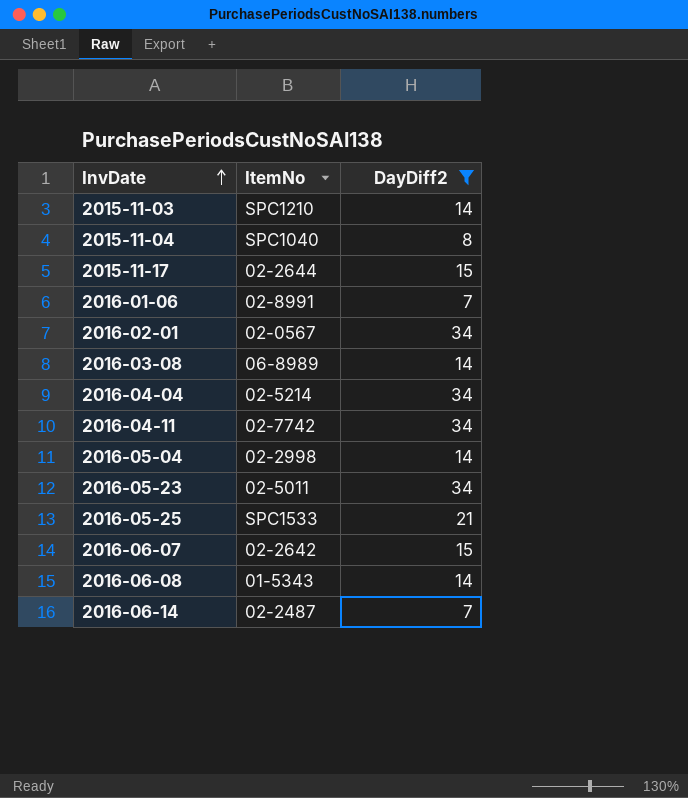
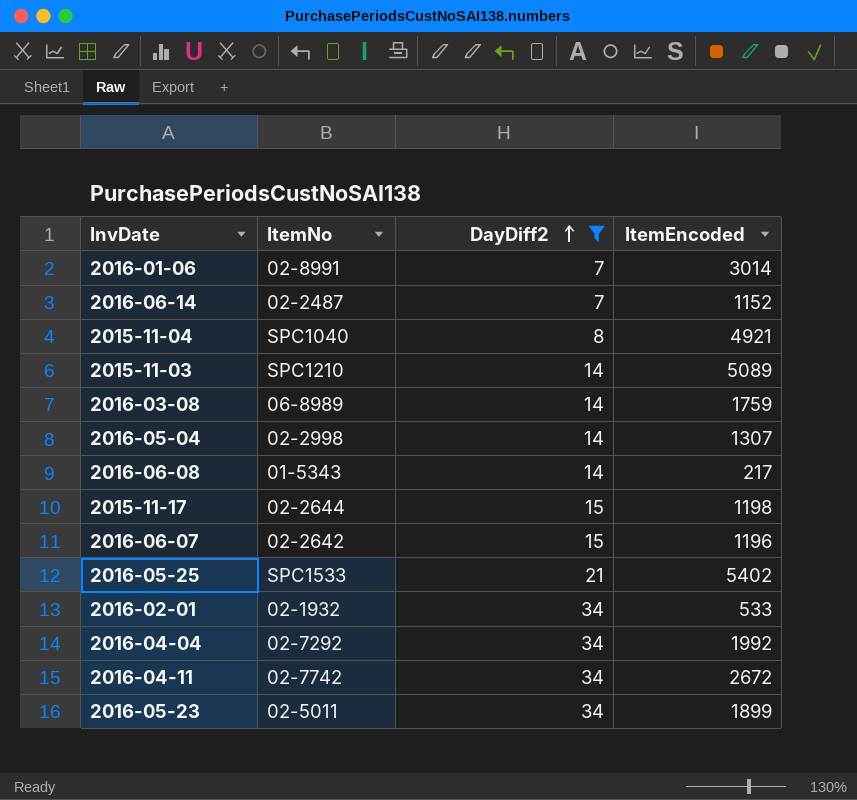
row order: InvDate ascending -> DayDiff2 ascending
column ItemEncoded | position: none -> 4
2016-02-01 | ItemNo: 02-0567 -> 02-1932
2016-04-04 | ItemNo: 02-5214 -> 02-7292

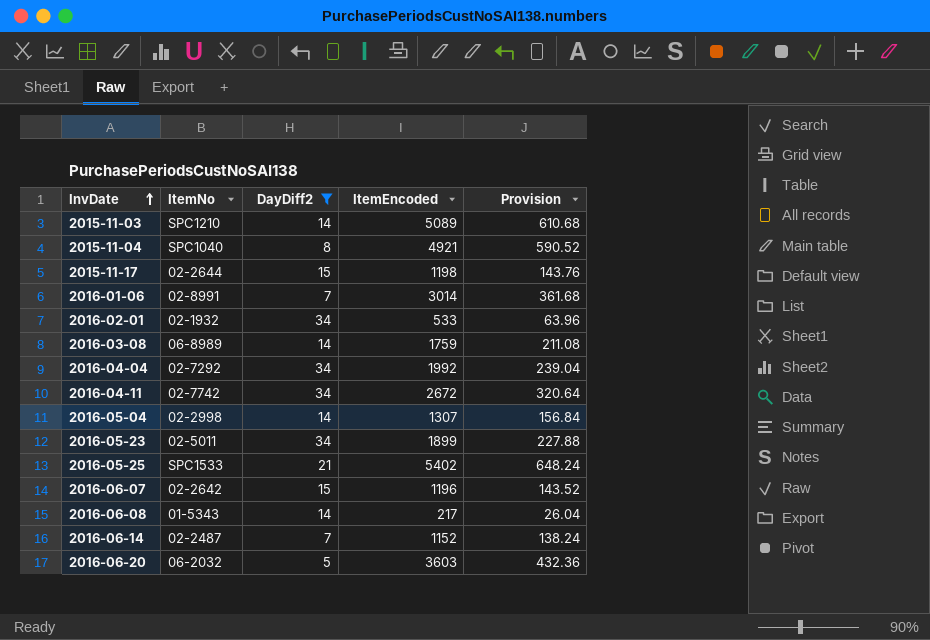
row order: DayDiff2 ascending -> InvDate ascending
column Provision | formula: none -> [ItemEncoded] * 0.12
row 2016-06-20: none -> 06-2032 | 5 | 3603 | 432.36

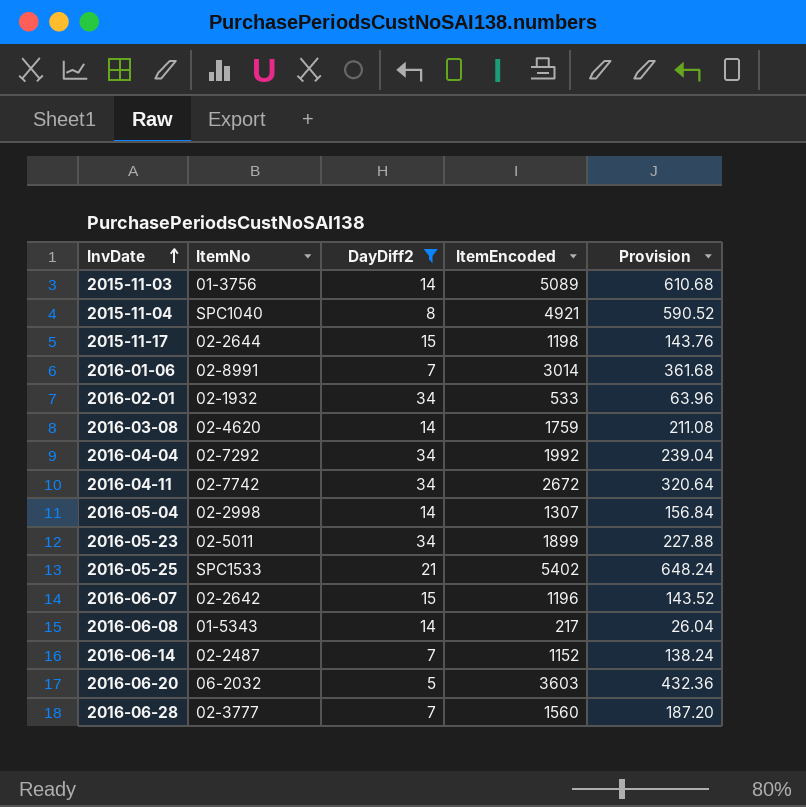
2015-11-03 | ItemNo: SPC1210 -> 01-3756
2016-03-08 | ItemNo: 06-8989 -> 02-4620
row 2016-06-28: none -> 02-3777 | 7 | 1560 | 187.20

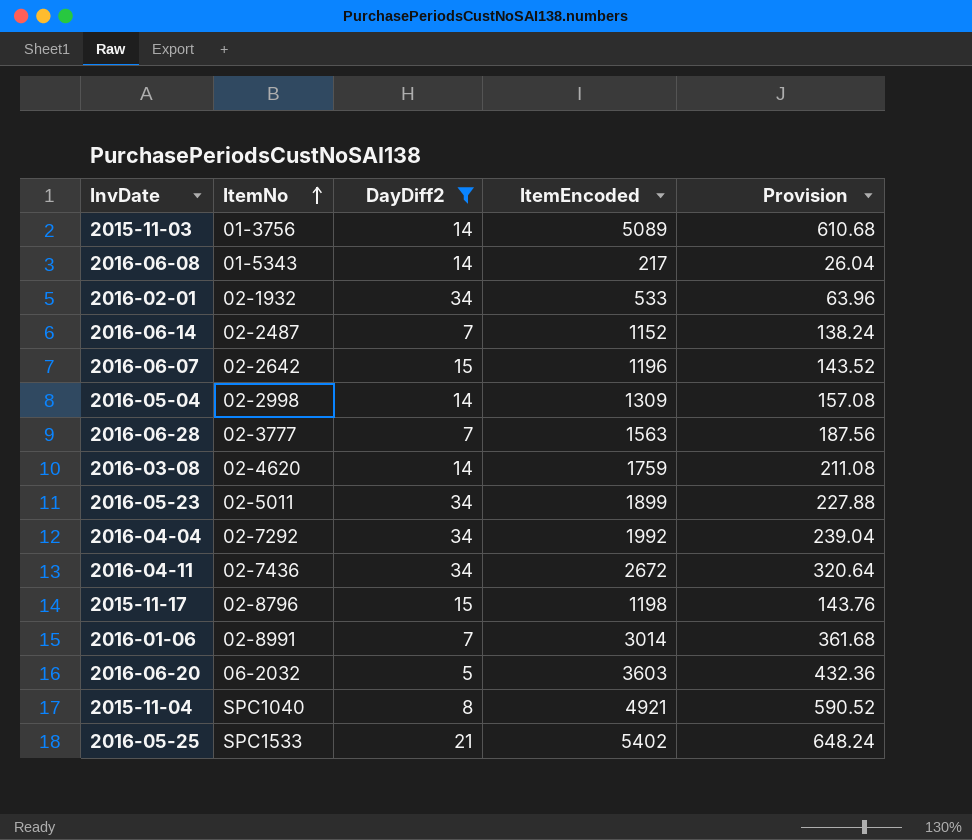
row order: InvDate ascending -> ItemNo ascending
2016-05-04 | ItemEncoded: 1307 -> 1309
2016-05-04 | Provision: 156.84 -> 157.08
2016-06-28 | ItemEncoded: 1560 -> 1563
2016-06-28 | Provision: 187.20 -> 187.56
2016-04-11 | ItemNo: 02-7742 -> 02-7436
2015-11-17 | ItemNo: 02-2644 -> 02-8796

